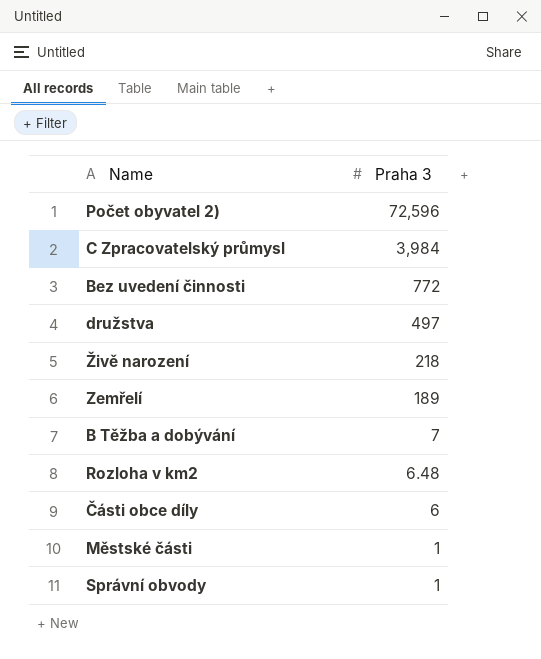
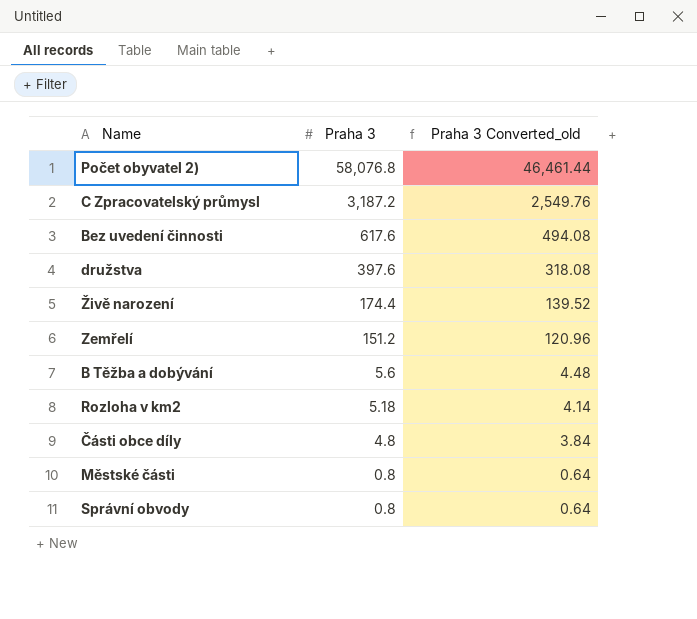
column Praha 3 Converted_old | formula: none -> [Praha 3] * 0.8
Počet obyvatel 2) | Praha 3: 72,596 -> 58,076.8
C Zpracovatelský průmysl | Praha 3: 3,984 -> 3,187.2
Bez uvedení činnosti | Praha 3: 772 -> 617.6
družstva | Praha 3: 497 -> 397.6
Živě narození | Praha 3: 218 -> 174.4
Zemřelí | Praha 3: 189 -> 151.2
B Těžba a dobývání | Praha 3: 7 -> 5.6
Rozloha v km2 | Praha 3: 6.48 -> 5.18
Části obce díly | Praha 3: 6 -> 4.8
Městské části | Praha 3: 1 -> 0.8
Správní obvody | Praha 3: 1 -> 0.8

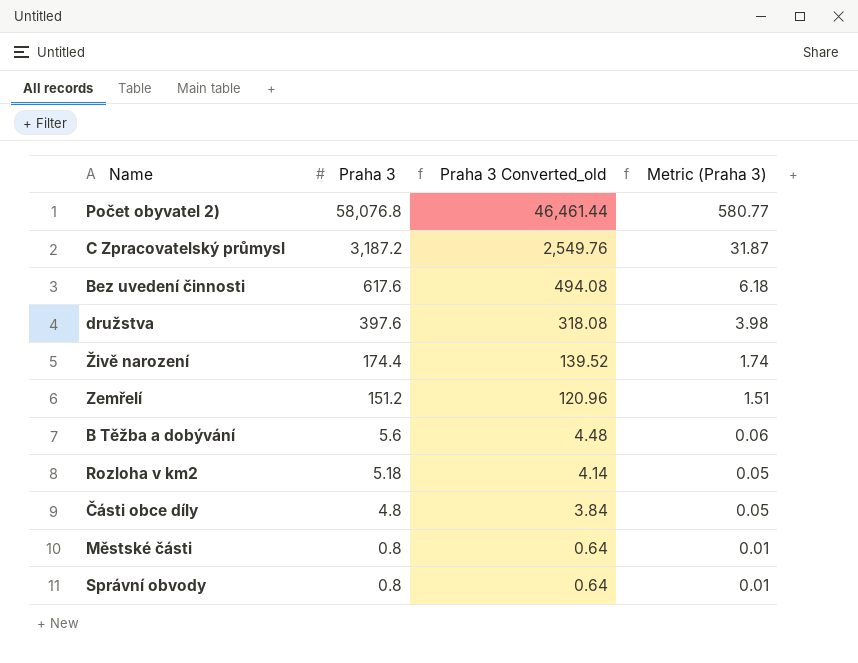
column Metric (Praha 3) | formula: none -> [Praha 3] * 0.01

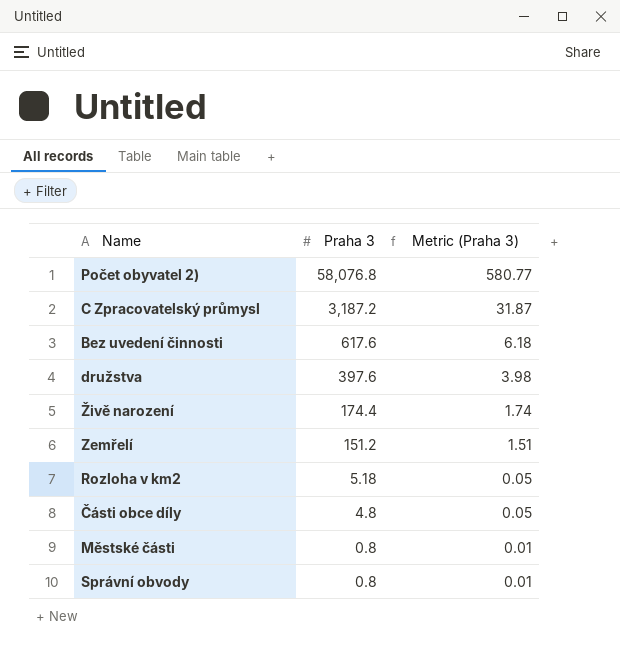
column Praha 3 Converted_old | formula: [Praha 3] * 0.8 -> none
row B Těžba a dobývání: 5.6 | 4.48 | 0.06 -> none

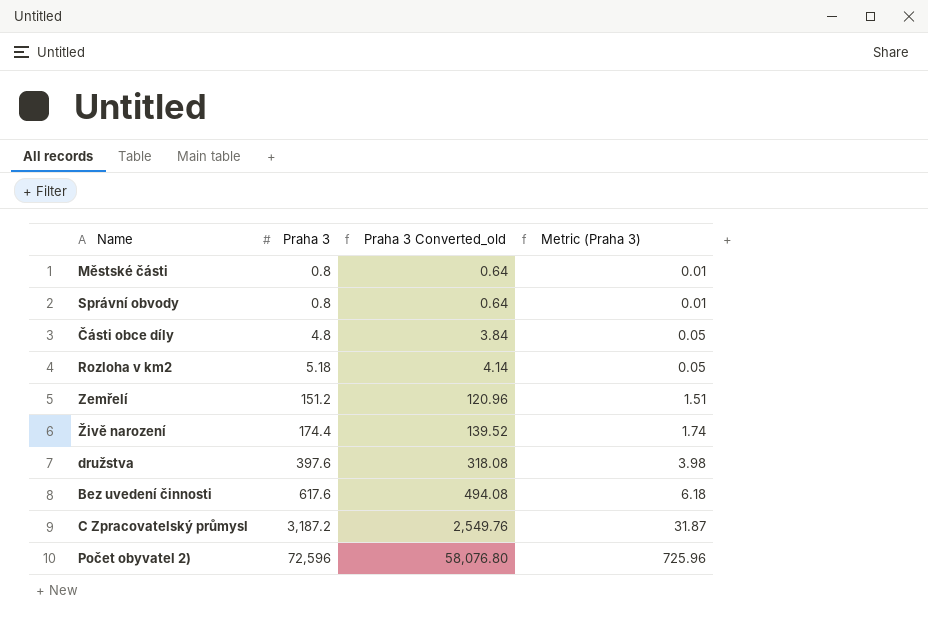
row order: Praha 3 descending -> Praha 3 ascending
column Praha 3 Converted_old | formula: none -> [Praha 3] * 0.8
Počet obyvatel 2) | Praha 3: 58,076.8 -> 72,596
Počet obyvatel 2) | Metric (Praha 3): 580.77 -> 725.96

